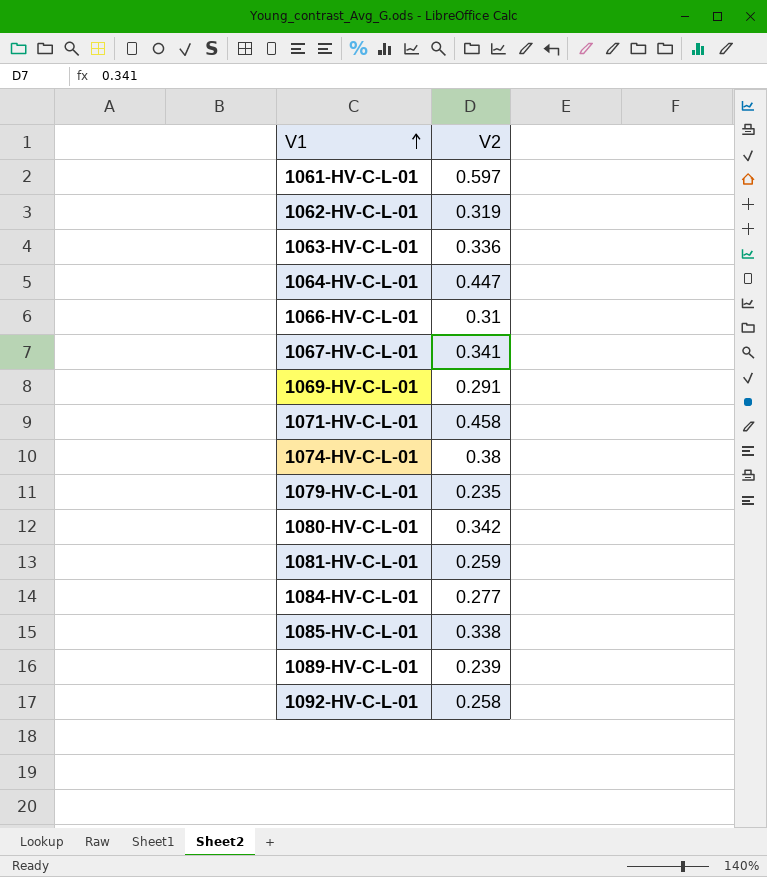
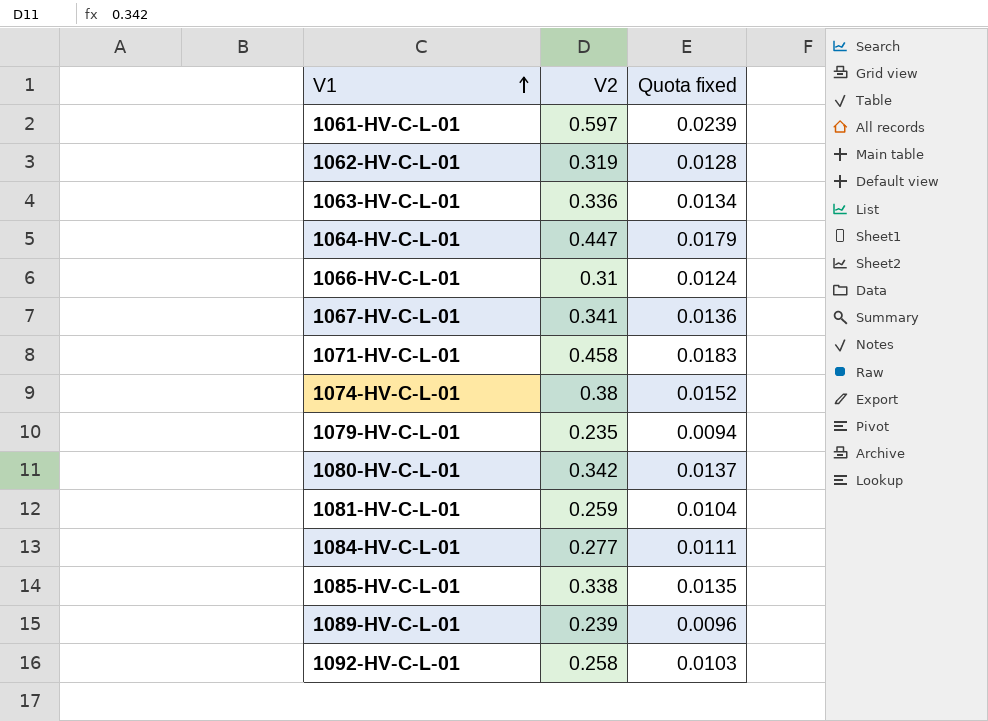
column Quota fixed | formula: none -> [V2] * 0.04
row 1069-HV-C-L-01: 0.291 -> none

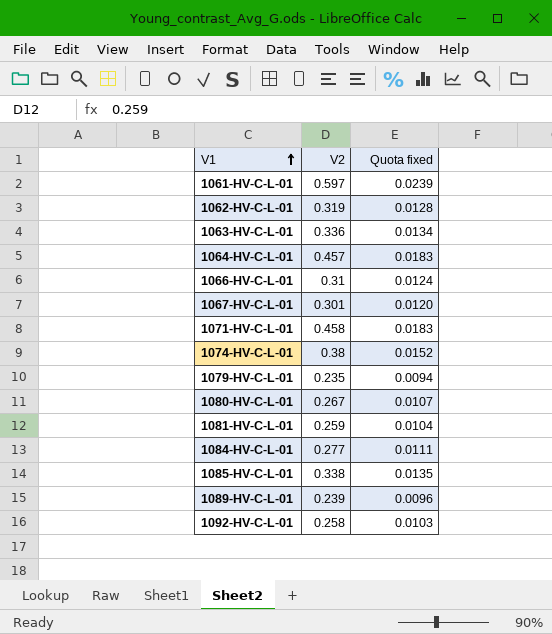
1064-HV-C-L-01 | V2: 0.447 -> 0.457
1064-HV-C-L-01 | Quota fixed: 0.0179 -> 0.0183
1067-HV-C-L-01 | V2: 0.341 -> 0.301
1067-HV-C-L-01 | Quota fixed: 0.0136 -> 0.0120
1080-HV-C-L-01 | V2: 0.342 -> 0.267
1080-HV-C-L-01 | Quota fixed: 0.0137 -> 0.0107

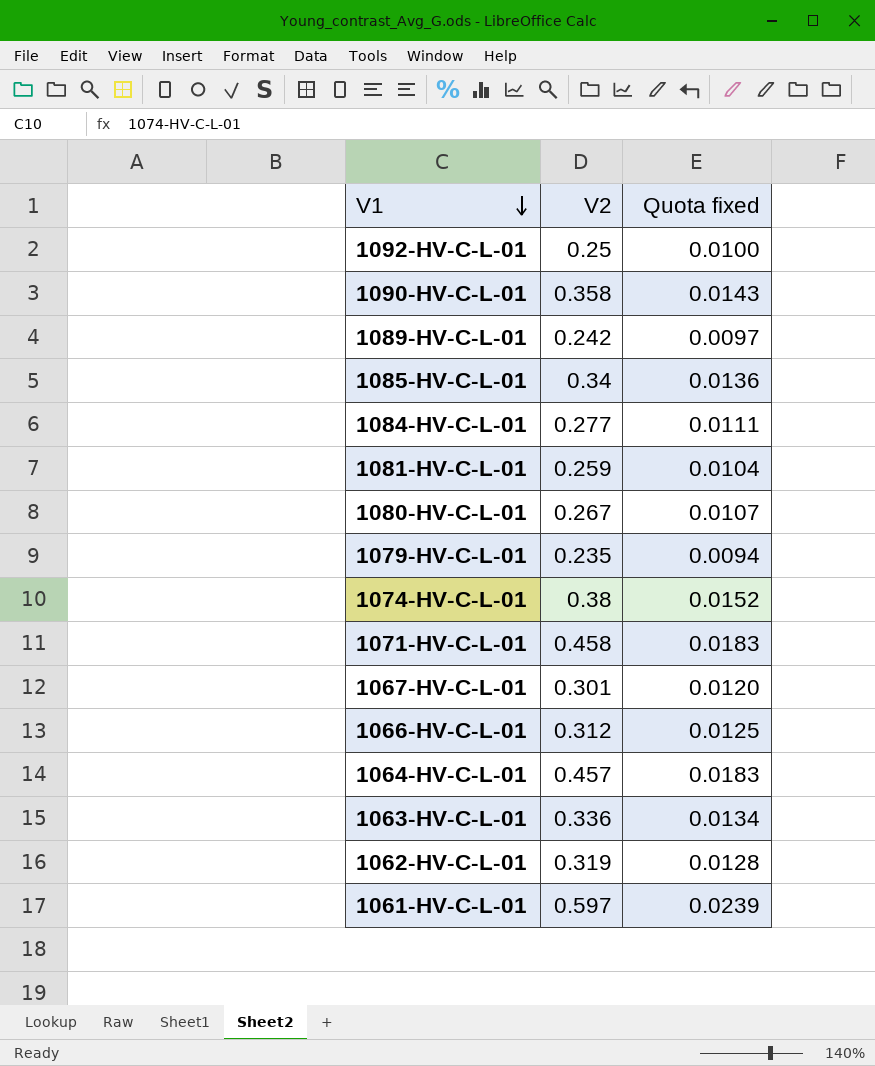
row order: V1 ascending -> V1 descending
1092-HV-C-L-01 | V2: 0.258 -> 0.25
1092-HV-C-L-01 | Quota fixed: 0.0103 -> 0.0100
row 1090-HV-C-L-01: none -> 0.358 | 0.0143
1089-HV-C-L-01 | V2: 0.239 -> 0.242
1089-HV-C-L-01 | Quota fixed: 0.0096 -> 0.0097
1085-HV-C-L-01 | V2: 0.338 -> 0.34
1085-HV-C-L-01 | Quota fixed: 0.0135 -> 0.0136
1066-HV-C-L-01 | V2: 0.31 -> 0.312
1066-HV-C-L-01 | Quota fixed: 0.0124 -> 0.0125

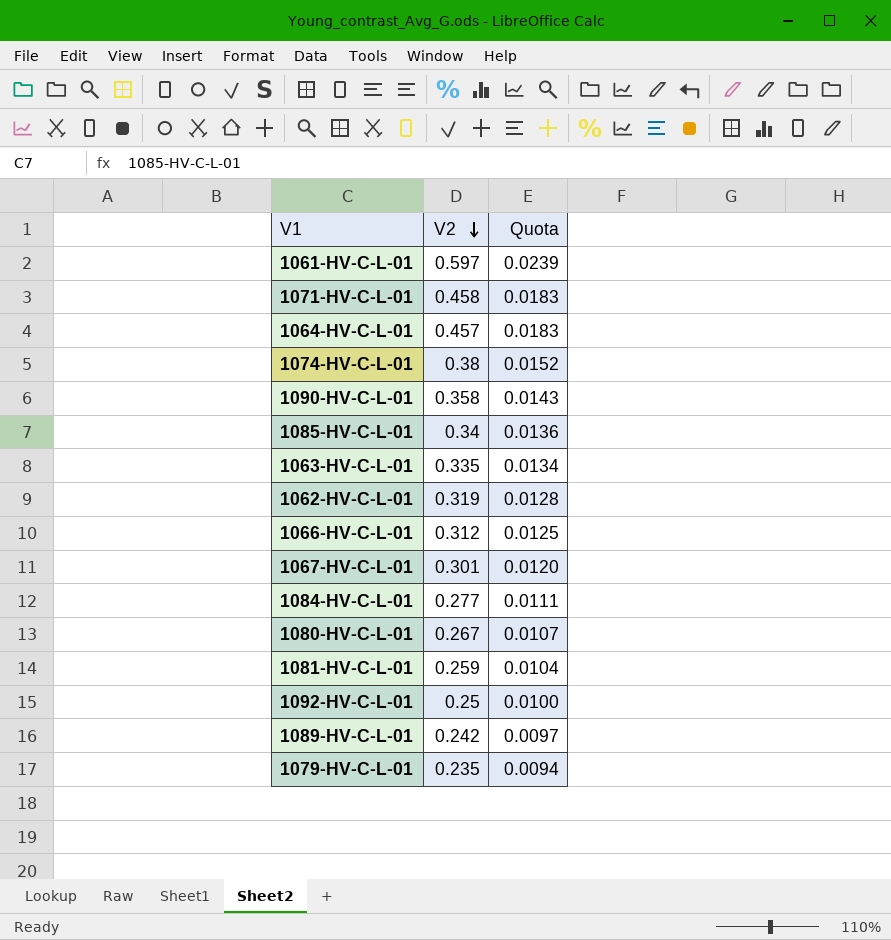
row order: V1 descending -> V2 descending
column name: Quota fixed -> Quota
1063-HV-C-L-01 | V2: 0.336 -> 0.335

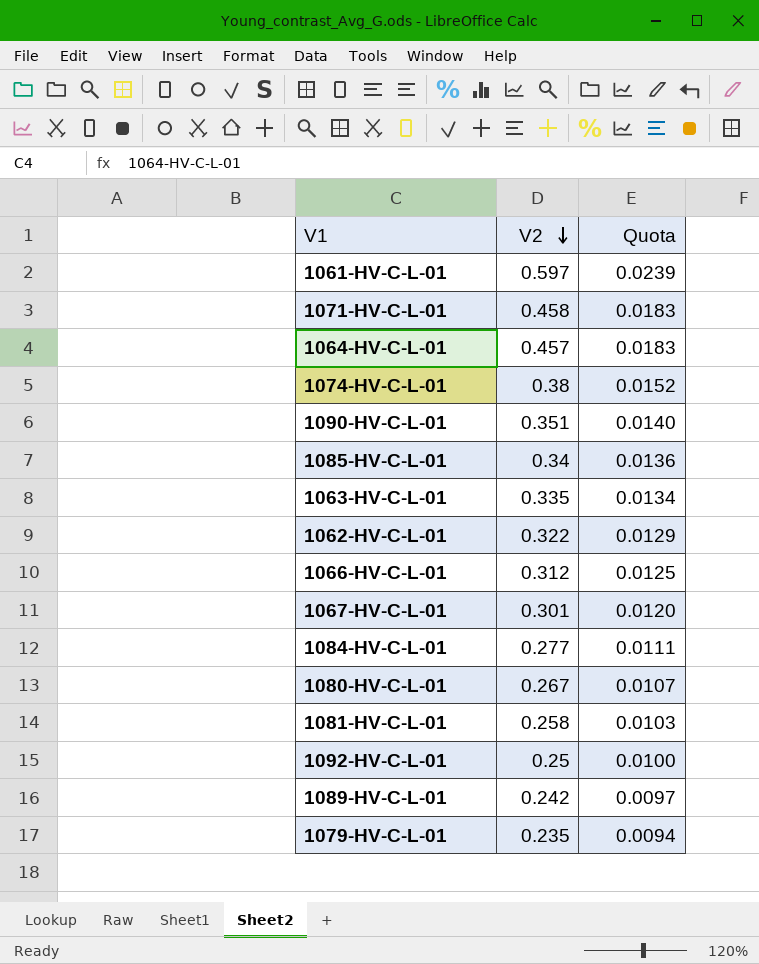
1090-HV-C-L-01 | V2: 0.358 -> 0.351
1090-HV-C-L-01 | Quota: 0.0143 -> 0.0140
1062-HV-C-L-01 | V2: 0.319 -> 0.322
1062-HV-C-L-01 | Quota: 0.0128 -> 0.0129
1081-HV-C-L-01 | V2: 0.259 -> 0.258
1081-HV-C-L-01 | Quota: 0.0104 -> 0.0103

